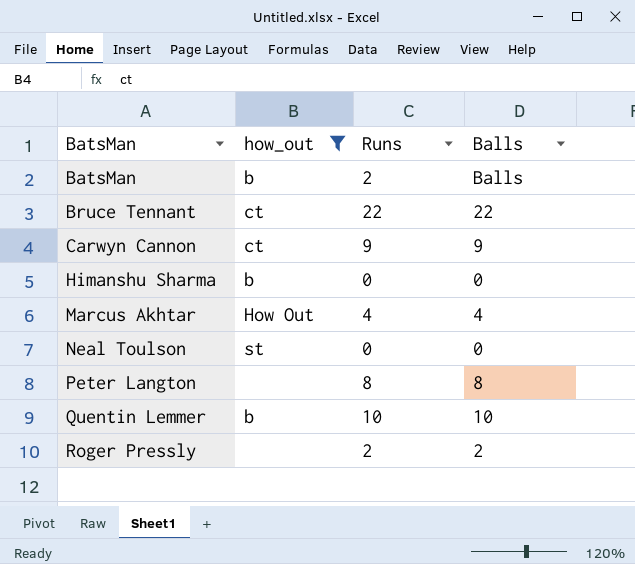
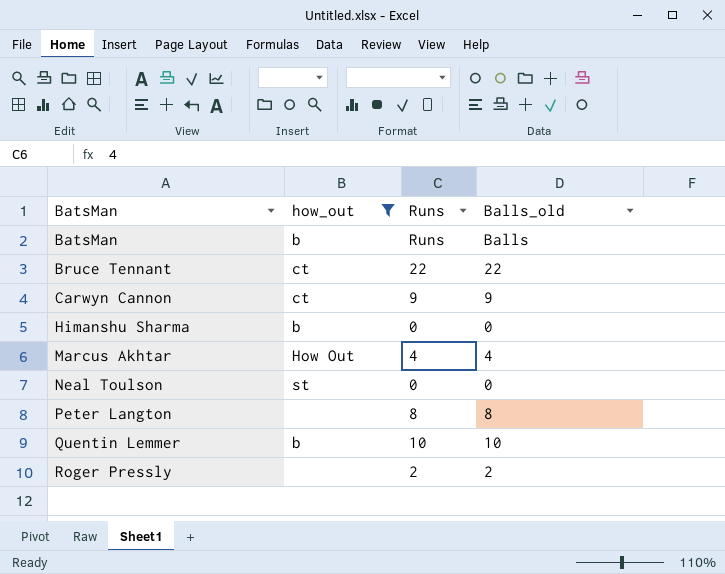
column name: Balls -> Balls_old
BatsMan | Runs: 2 -> Runs

